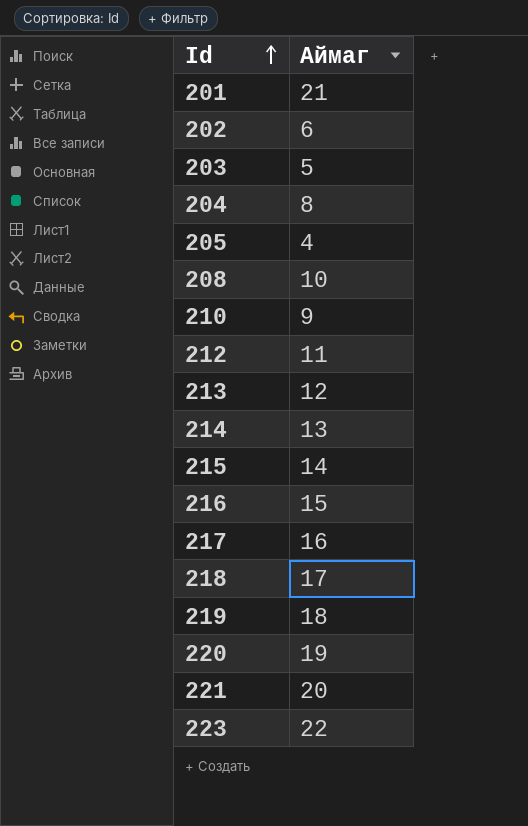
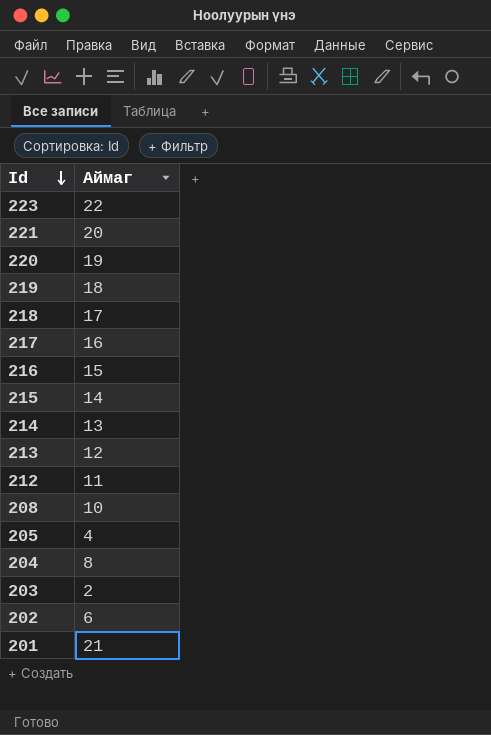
row order: Id ascending -> Id descending
row 210: 9 -> none
203 | Аймаг: 5 -> 2

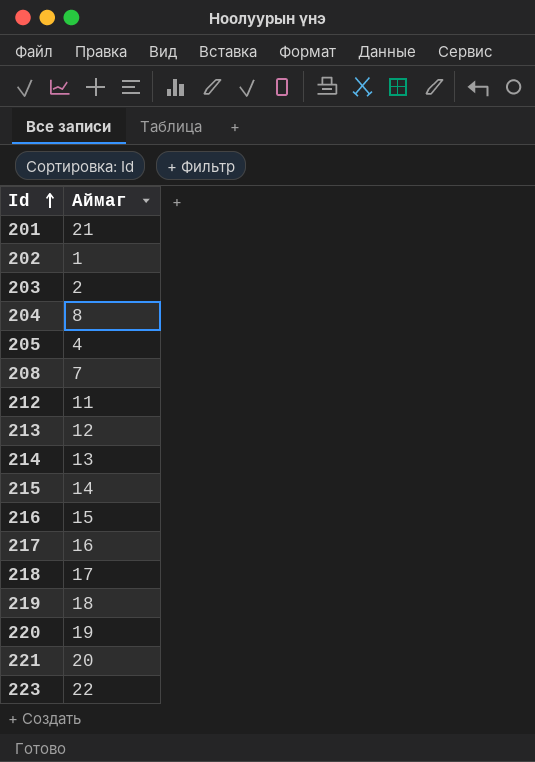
row order: Id descending -> Id ascending
202 | Аймаг: 6 -> 1
208 | Аймаг: 10 -> 7

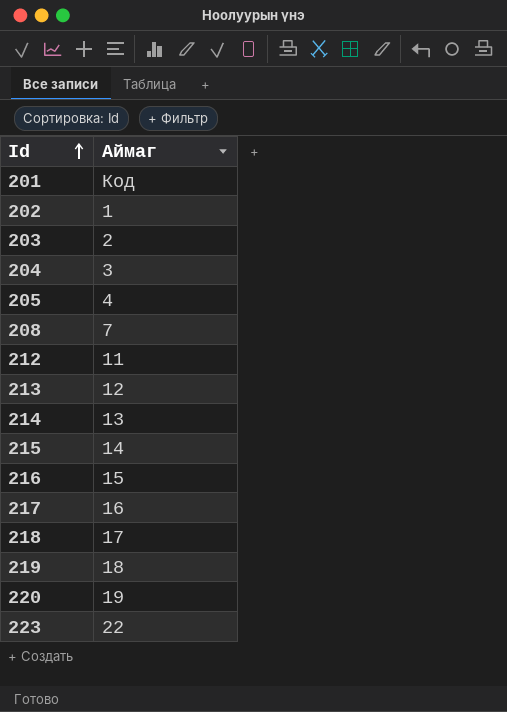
row 221: 20 -> none
201 | Аймаг: 21 -> Код
204 | Аймаг: 8 -> 3

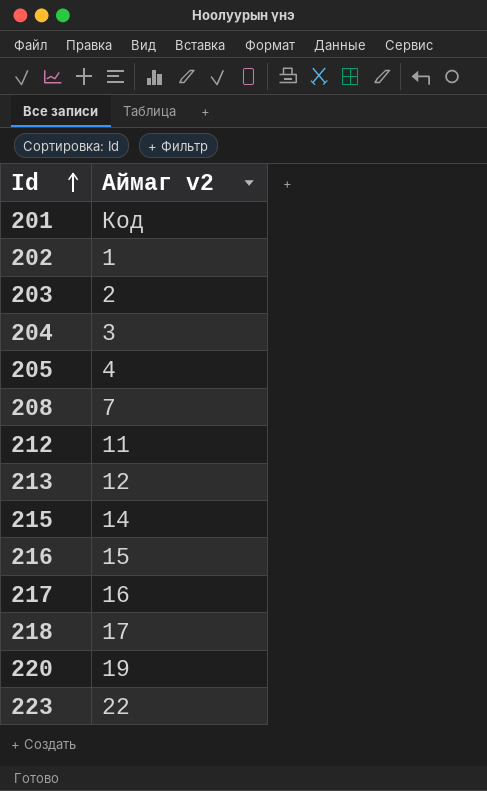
column name: Аймаг -> Аймаг v2
row 214: 13 -> none
row 219: 18 -> none

